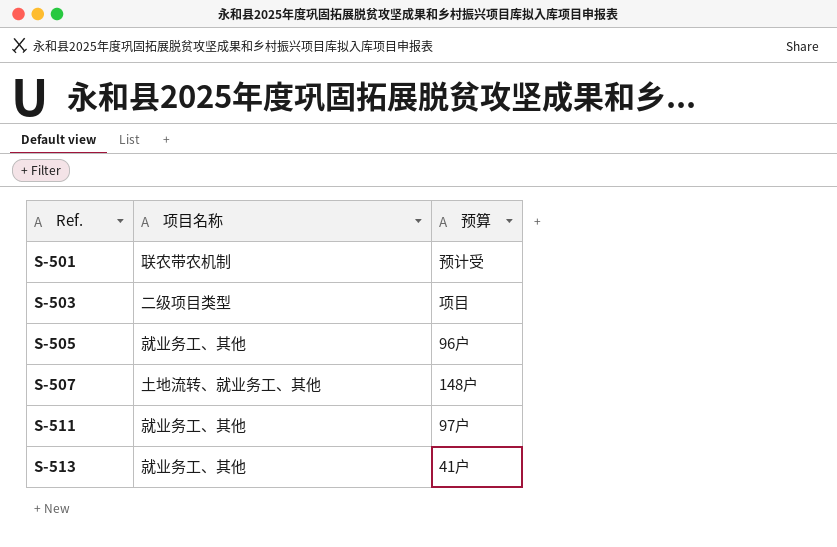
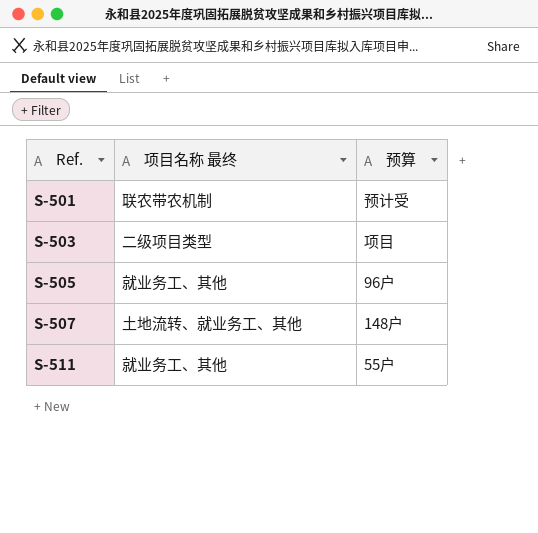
column name: 项目名称 -> 项目名称 最终
row S-513: 就业务工、其他 | 41户 -> none
S-511 | 预算: 97户 -> 55户

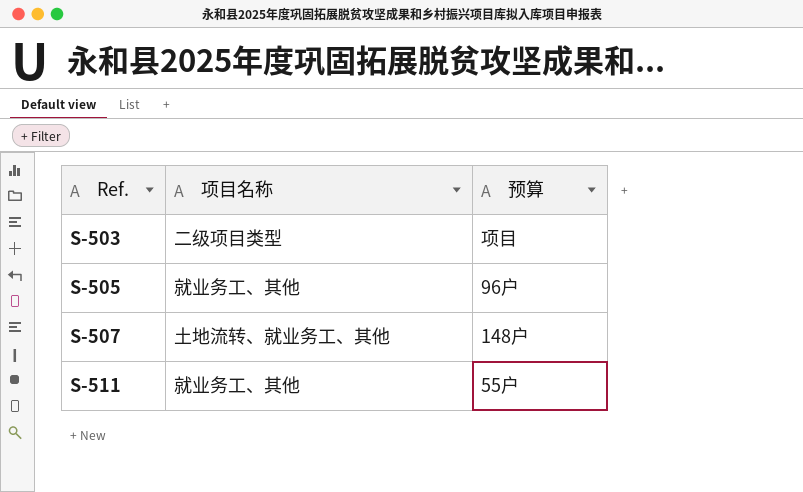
column name: 项目名称 最终 -> 项目名称
row S-501: 联农带农机制 | 预计受 -> none

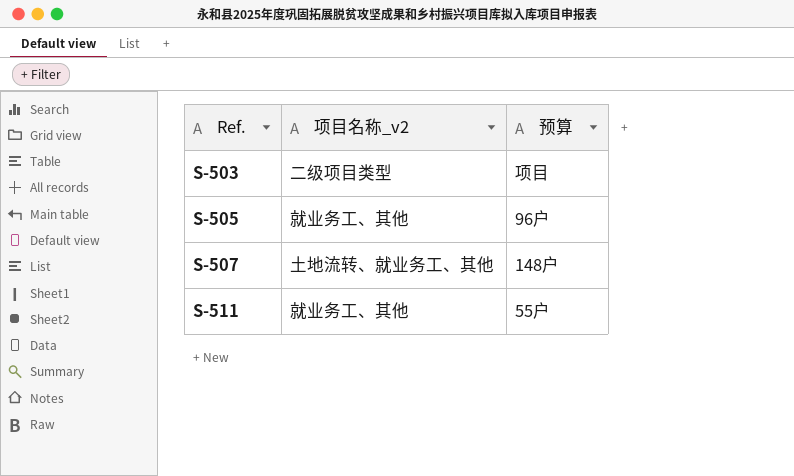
column name: 项目名称 -> 项目名称_v2

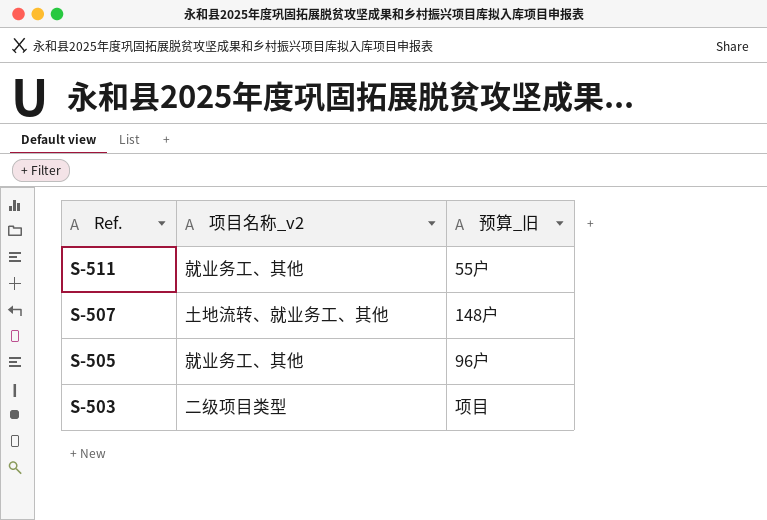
row order: Ref. ascending -> Ref. descending
column name: 预算 -> 预算_旧

